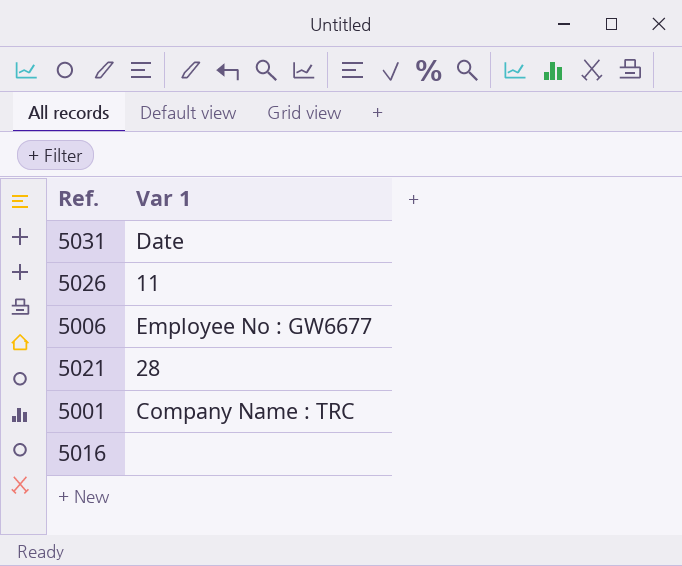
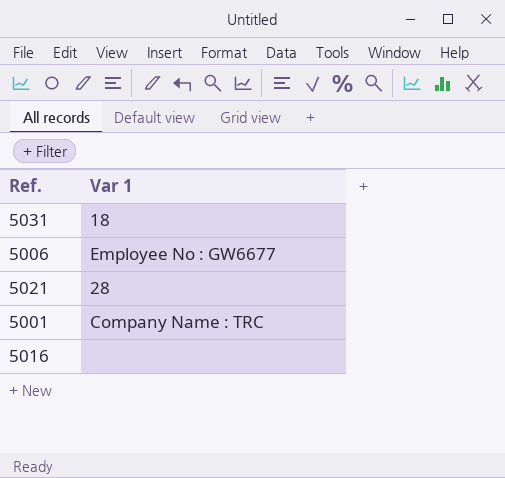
row 5026: 11 -> none
5031 | Var 1: Date -> 18

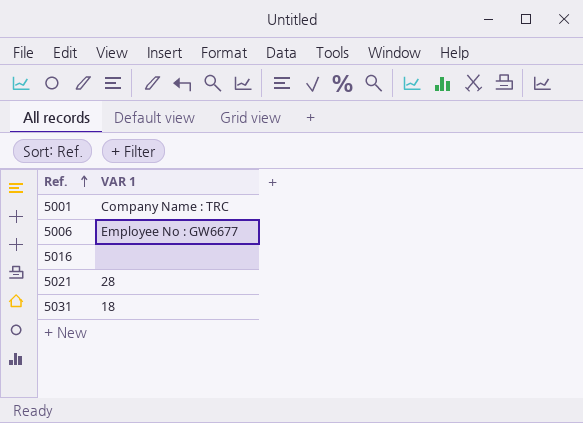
row order: none -> Ref. ascending
column name: Var 1 -> VAR 1

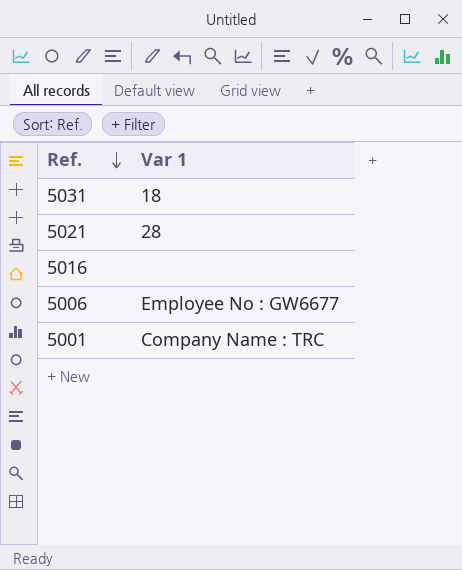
row order: Ref. ascending -> Ref. descending
column name: VAR 1 -> Var 1

